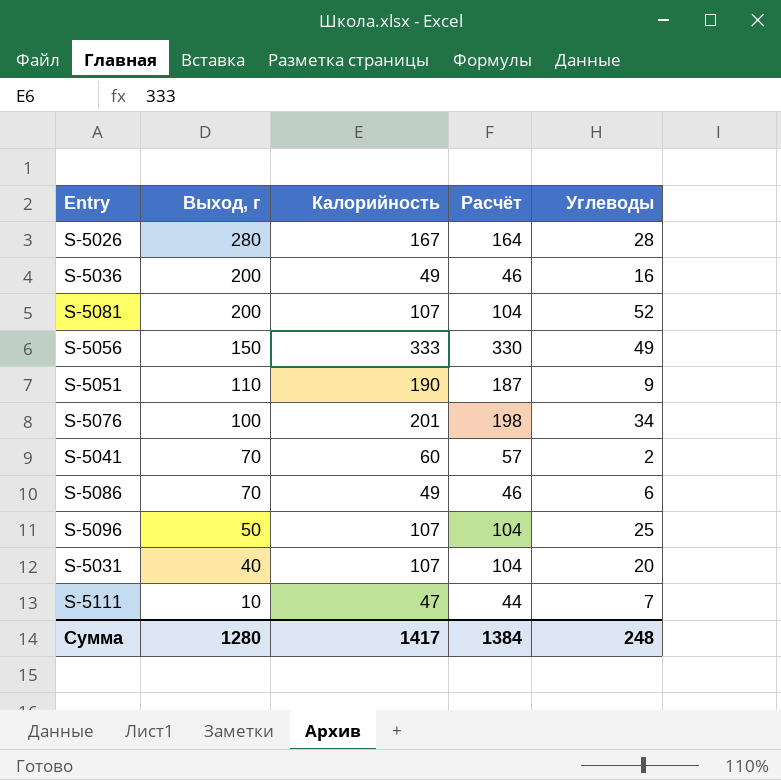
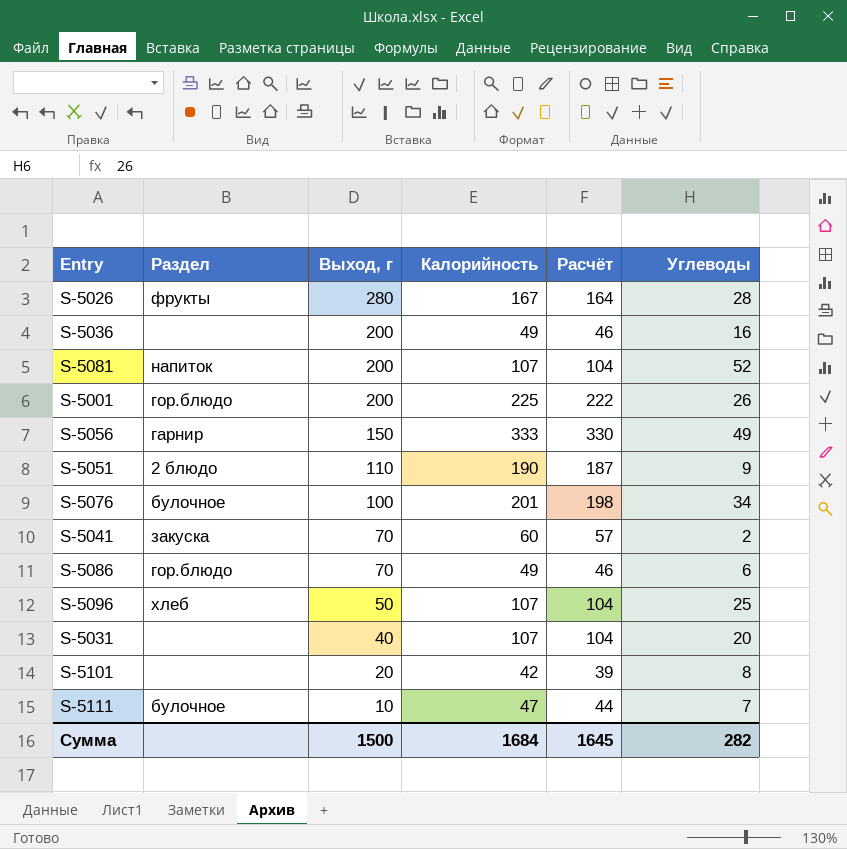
column Раздел | position: none -> 2
row S-5001: none -> гор.блюдо | 200 | 225 | 222 | 26
row S-5101: none -> none | 20 | 42 | 39 | 8
Сумма | Выход, г: 1280 -> 1500
Сумма | Калорийность: 1417 -> 1684
Сумма | Расчёт: 1384 -> 1645
Сумма | Углеводы: 248 -> 282

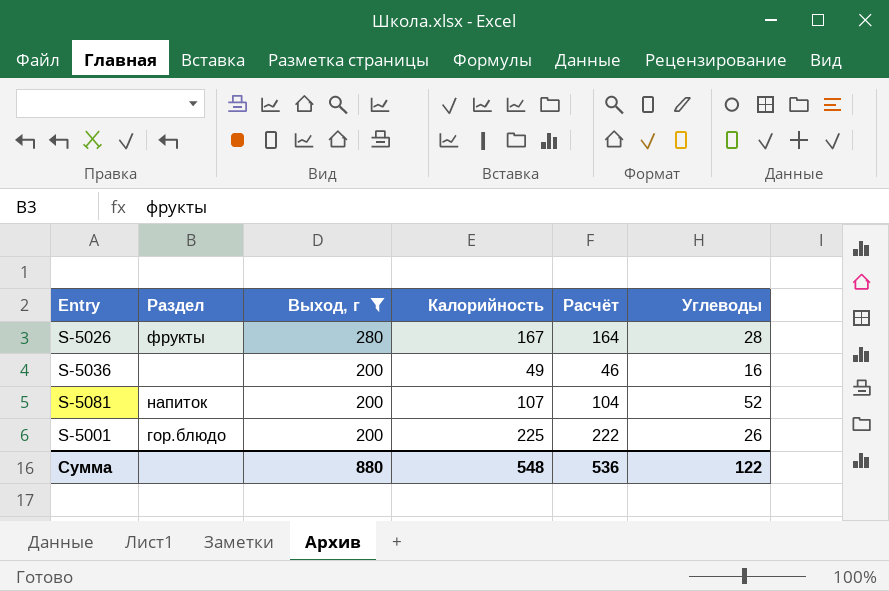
filter: none -> Выход, г >= 200
Сумма | Выход, г: 1500 -> 880
Сумма | Калорийность: 1684 -> 548
Сумма | Расчёт: 1645 -> 536
Сумма | Углеводы: 282 -> 122

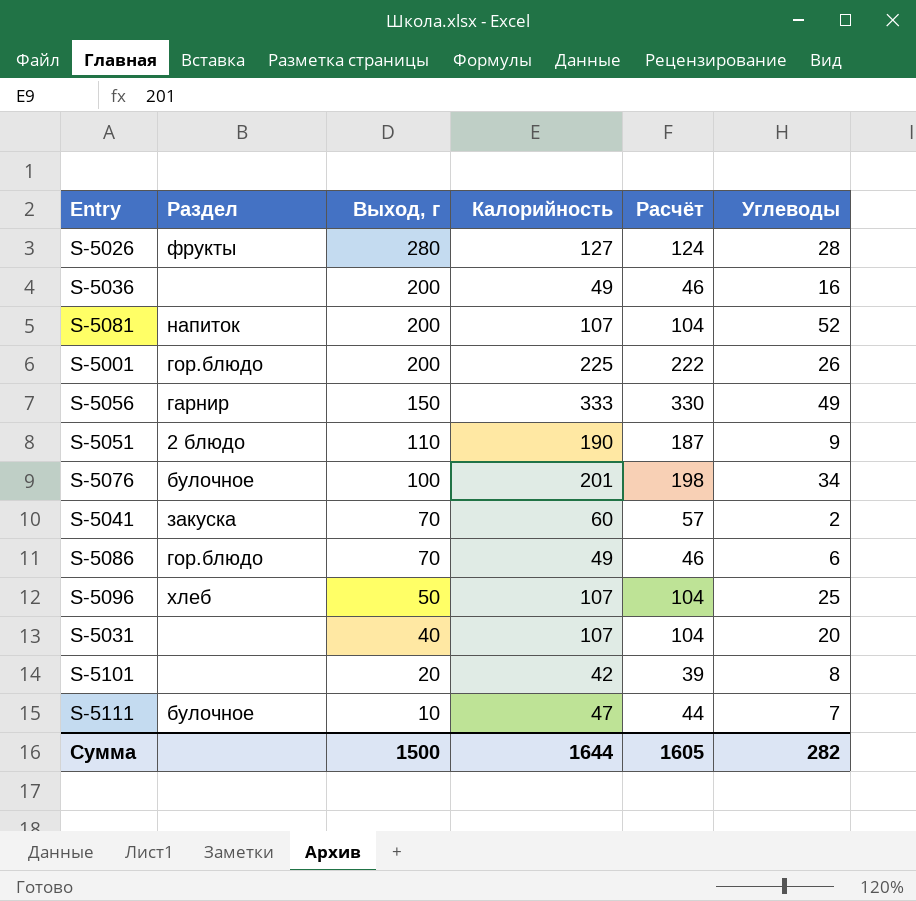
filter: Выход, г >= 200 -> none
S-5026 | Калорийность: 167 -> 127
S-5026 | Расчёт: 164 -> 124
Сумма | Выход, г: 880 -> 1500
Сумма | Калорийность: 548 -> 1644
Сумма | Расчёт: 536 -> 1605
Сумма | Углеводы: 122 -> 282

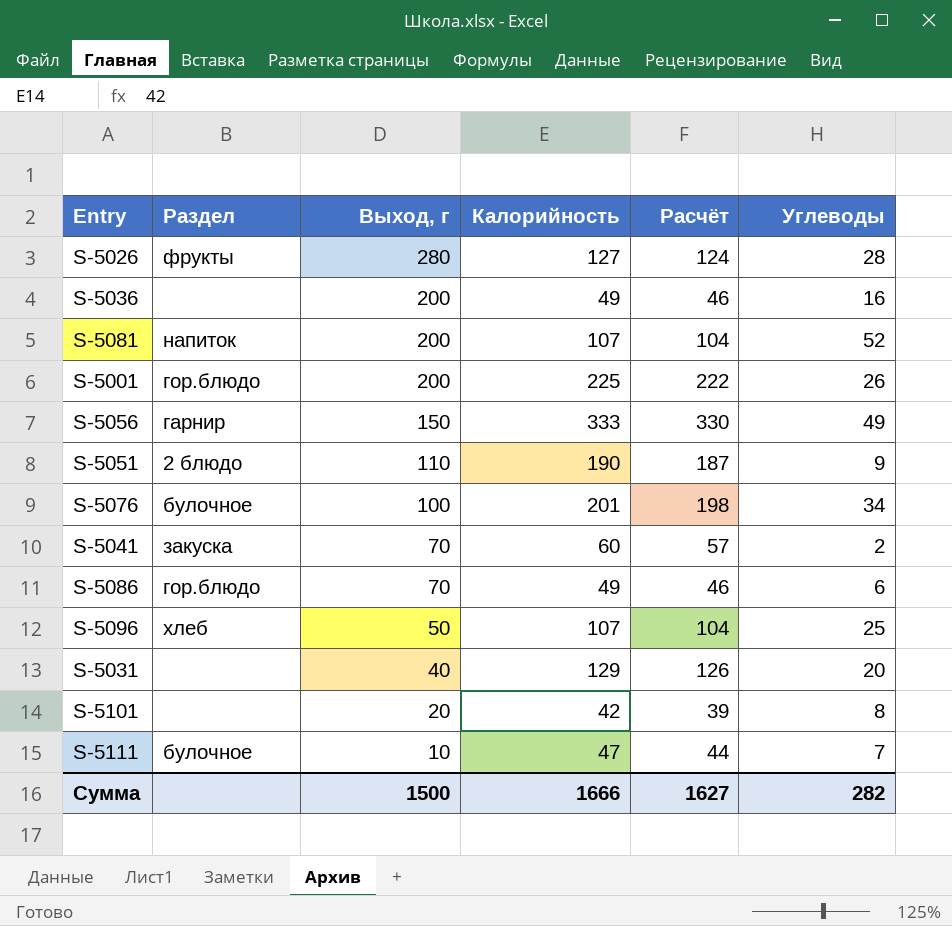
S-5031 | Калорийность: 107 -> 129
S-5031 | Расчёт: 104 -> 126
Сумма | Калорийность: 1644 -> 1666
Сумма | Расчёт: 1605 -> 1627

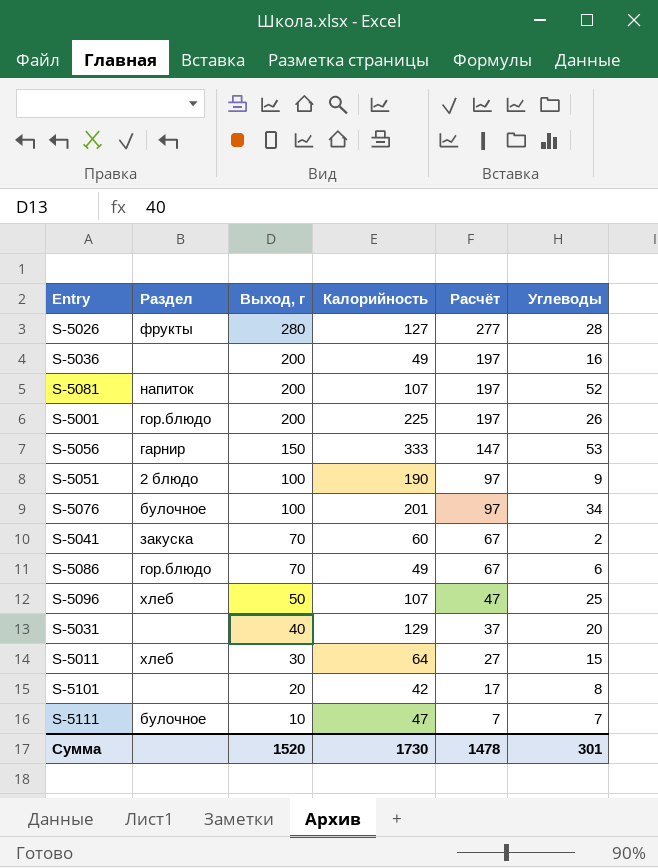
column Расчёт | formula: [Калорийность] - 3 -> [Выход, г] - 3
S-5056 | Углеводы: 49 -> 53
S-5051 | Выход, г: 110 -> 100
row S-5011: none -> хлеб | 30 | 64 | 27 | 15
Сумма | Выход, г: 1500 -> 1520
Сумма | Калорийность: 1666 -> 1730
Сумма | Расчёт: 1627 -> 1478
Сумма | Углеводы: 282 -> 301

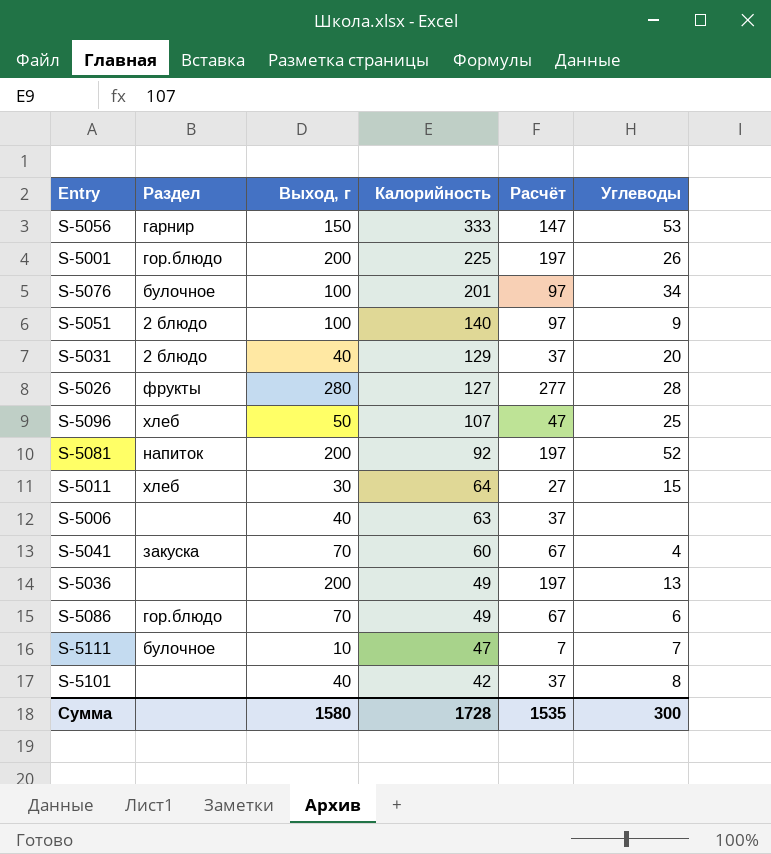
row order: Выход, г descending -> Калорийность descending
S-5051 | Калорийность: 190 -> 140
S-5031 | Раздел: none -> 2 блюдо
S-5081 | Калорийность: 107 -> 92
row S-5006: none -> none | 40 | 63 | 37 | none
S-5041 | Углеводы: 2 -> 4
S-5036 | Углеводы: 16 -> 13
S-5101 | Выход, г: 20 -> 40
S-5101 | Расчёт: 17 -> 37
Сумма | Выход, г: 1520 -> 1580
Сумма | Калорийность: 1730 -> 1728
Сумма | Расчёт: 1478 -> 1535
Сумма | Углеводы: 301 -> 300

